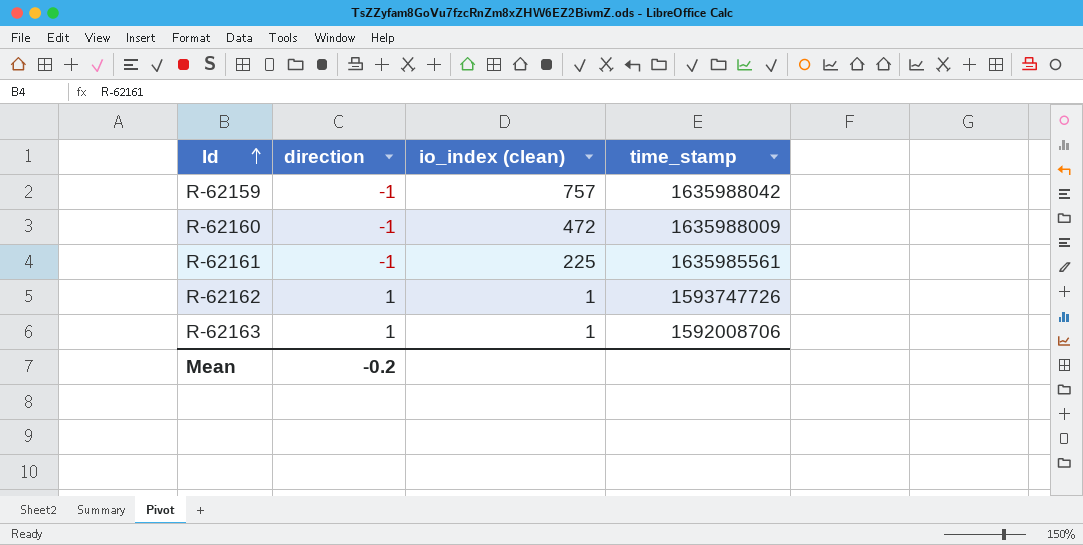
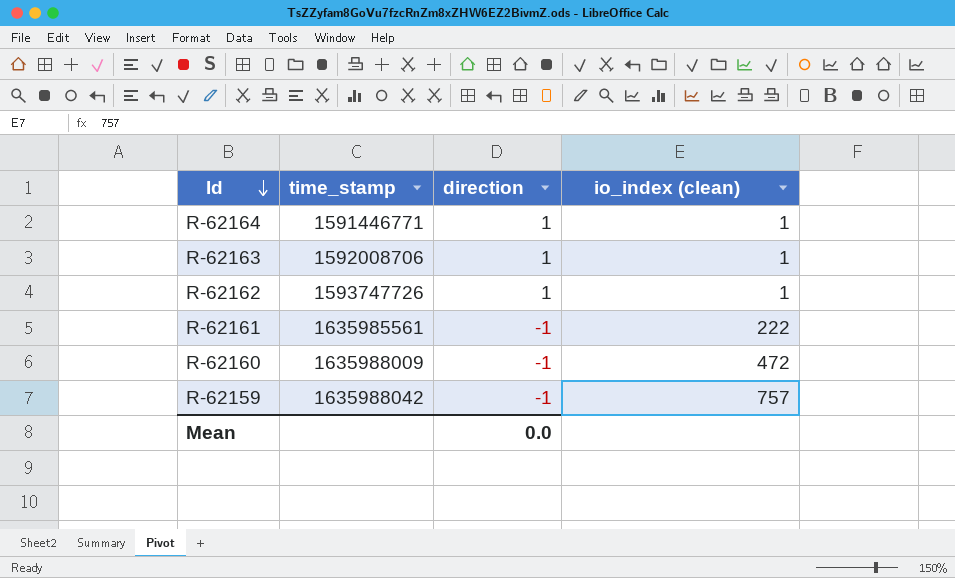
row order: Id ascending -> Id descending
column time_stamp | position: 4 -> 2
row R-62164: none -> 1591446771 | 1 | 1
R-62161 | io_index (clean): 225 -> 222
Mean | direction: -0.2 -> 0.0

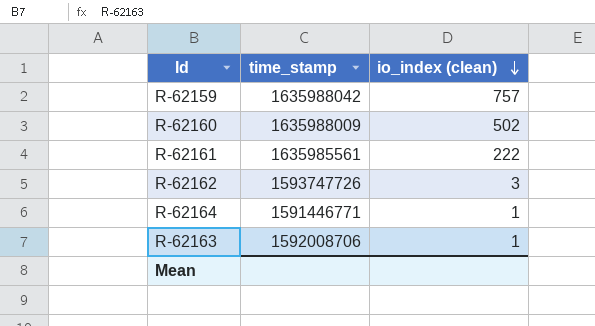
row order: Id descending -> io_index (clean) descending
column direction | position: 3 -> none
R-62160 | io_index (clean): 472 -> 502
R-62162 | io_index (clean): 1 -> 3

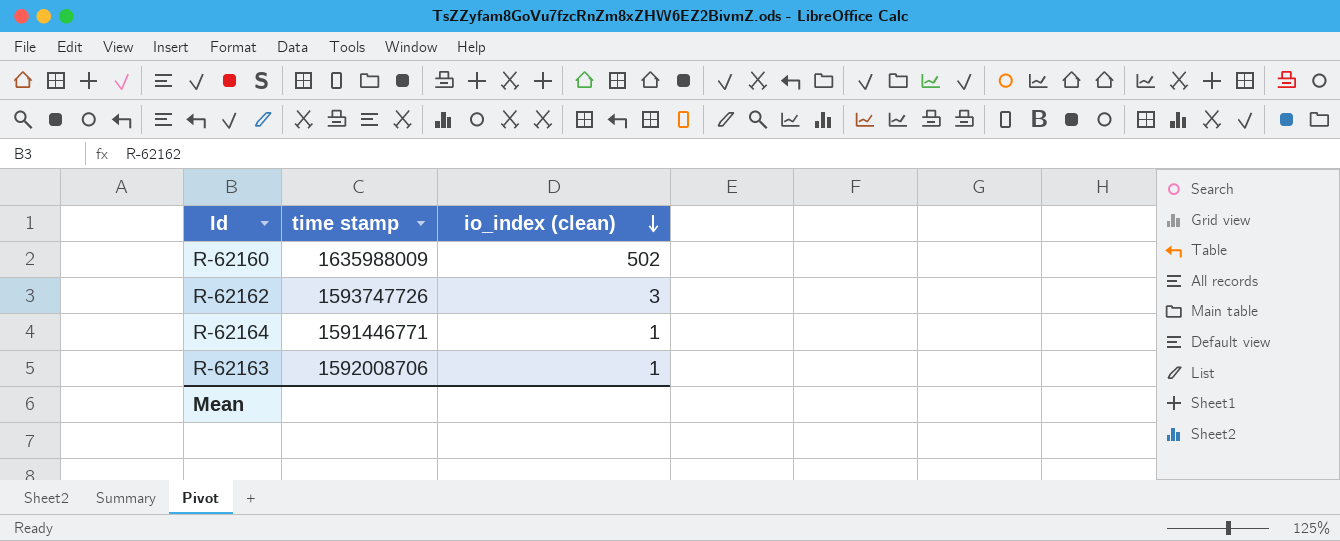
column name: time_stamp -> time stamp
row R-62159: 1635988042 | 757 -> none
row R-62161: 1635985561 | 222 -> none

